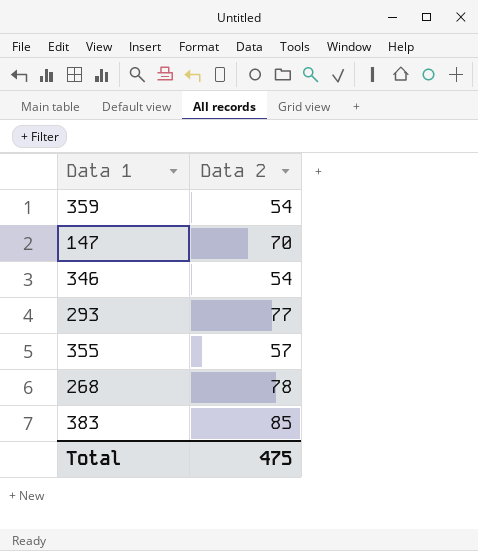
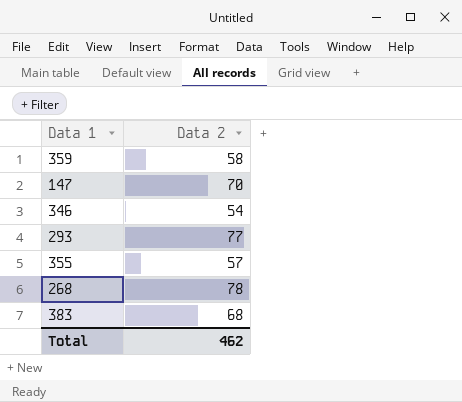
359 | Data 2: 54 -> 58
383 | Data 2: 85 -> 68
Total | Data 2: 475 -> 462

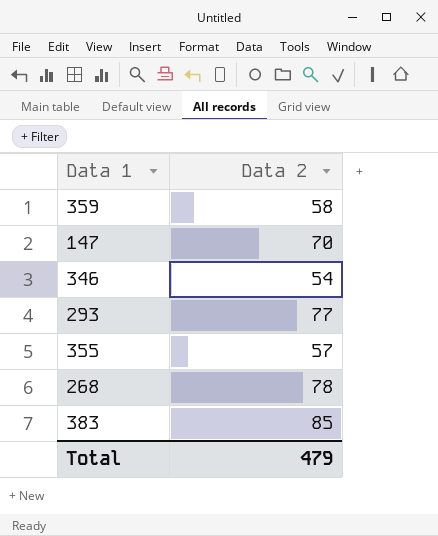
383 | Data 2: 68 -> 85
Total | Data 2: 462 -> 479

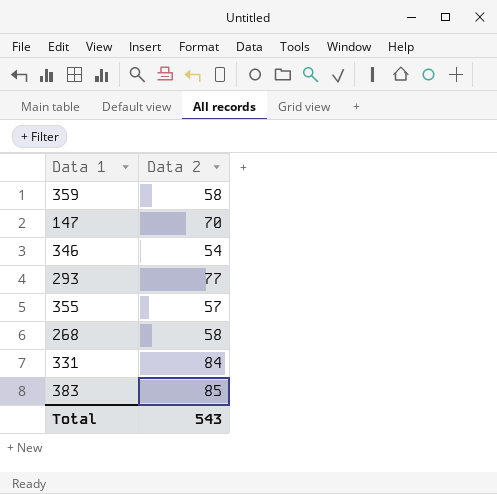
268 | Data 2: 78 -> 58
row 331: none -> 84
Total | Data 2: 479 -> 543

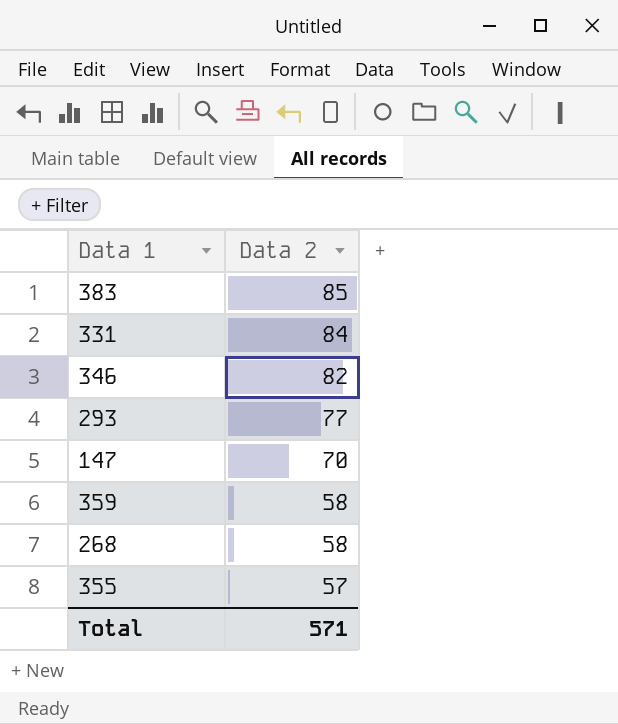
row order: none -> Data 2 descending
346 | Data 2: 54 -> 82
Total | Data 2: 543 -> 571

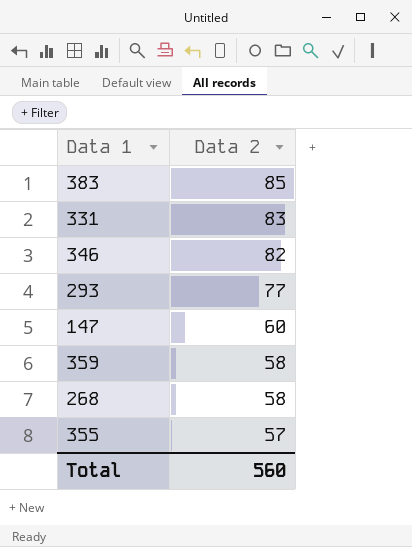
331 | Data 2: 84 -> 83
147 | Data 2: 70 -> 60
Total | Data 2: 571 -> 560

